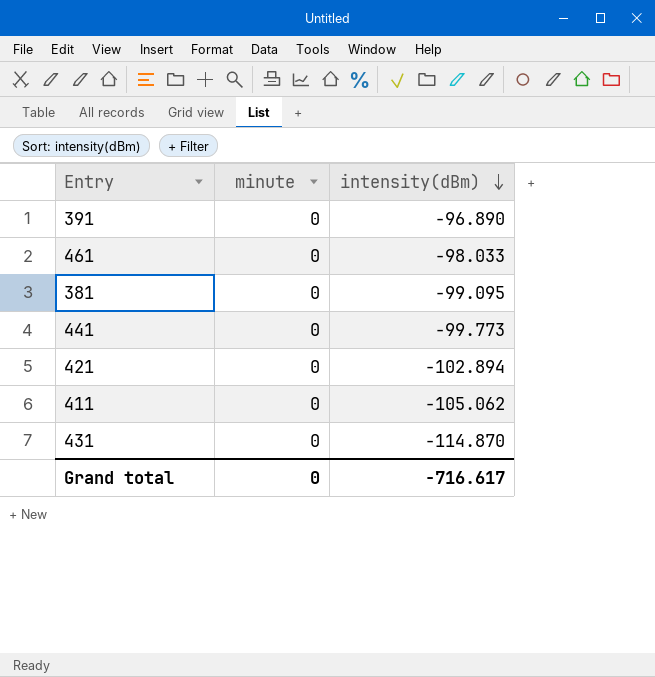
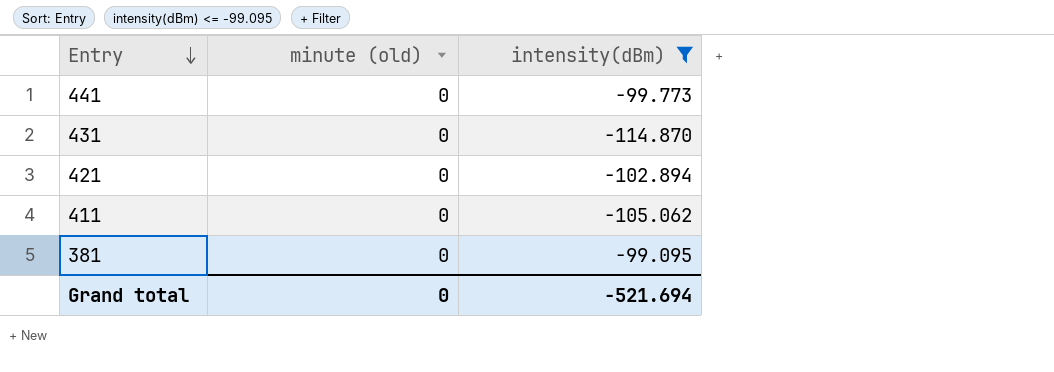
filter: none -> intensity(dBm) <= -99.095
row order: intensity(dBm) descending -> Entry descending
column name: minute -> minute (old)
Grand total | intensity(dBm): -716.617 -> -521.694

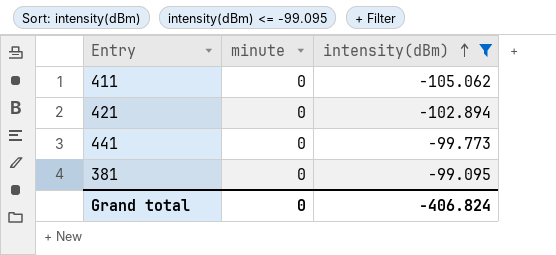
row order: Entry descending -> intensity(dBm) ascending
column name: minute (old) -> minute
row 431: 0 | -114.870 -> none
Grand total | intensity(dBm): -521.694 -> -406.824

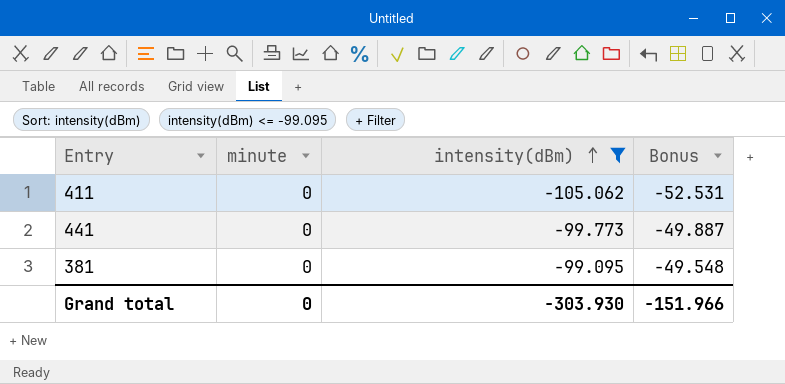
column Bonus | formula: none -> [intensity(dBm)] * 0.5
row 421: 0 | -102.894 -> none
Grand total | intensity(dBm): -406.824 -> -303.930

